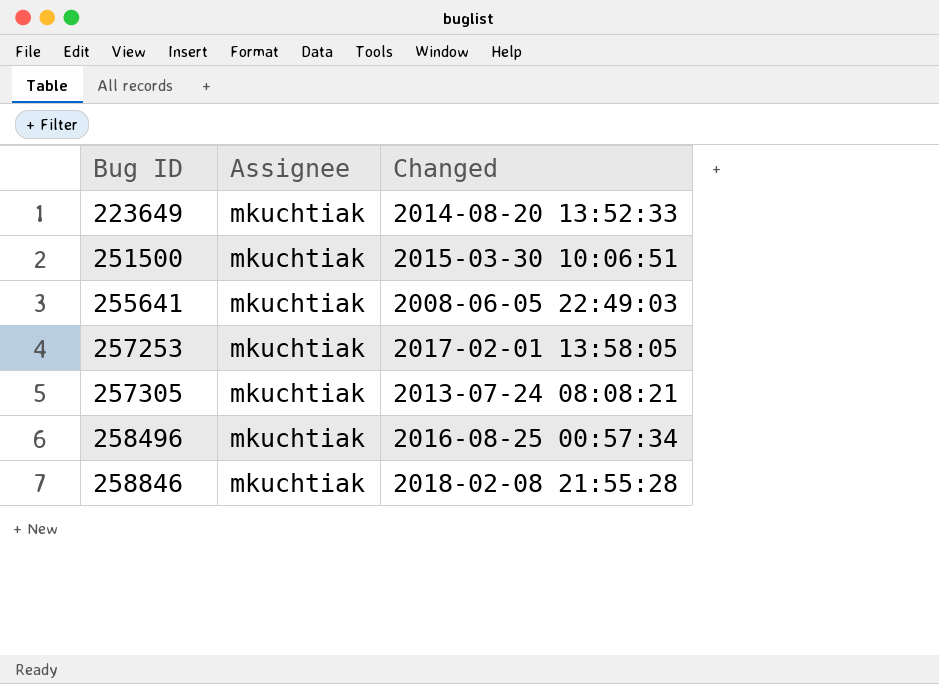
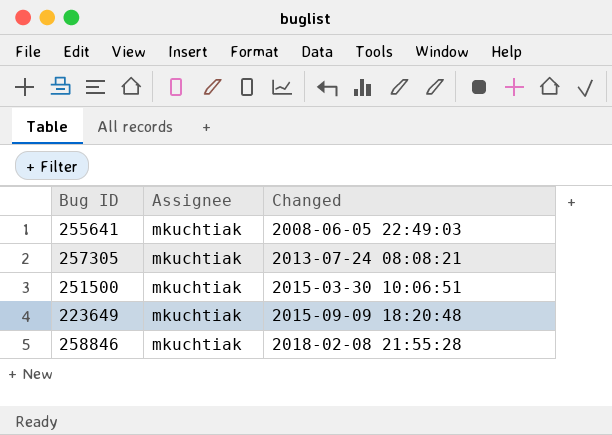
row order: Bug ID ascending -> Changed ascending
row 257253: mkuchtiak | 2017-02-01 13:58:05 -> none
row 258496: mkuchtiak | 2016-08-25 00:57:34 -> none
223649 | Changed: 2014-08-20 13:52:33 -> 2015-09-09 18:20:48

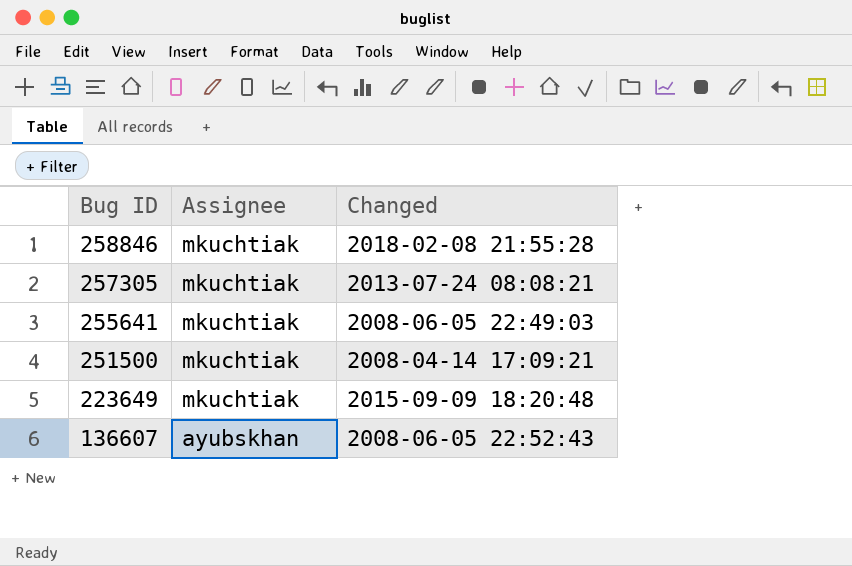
row order: Changed ascending -> Bug ID descending
251500 | Changed: 2015-03-30 10:06:51 -> 2008-04-14 17:09:21
row 136607: none -> ayubskhan | 2008-06-05 22:52:43

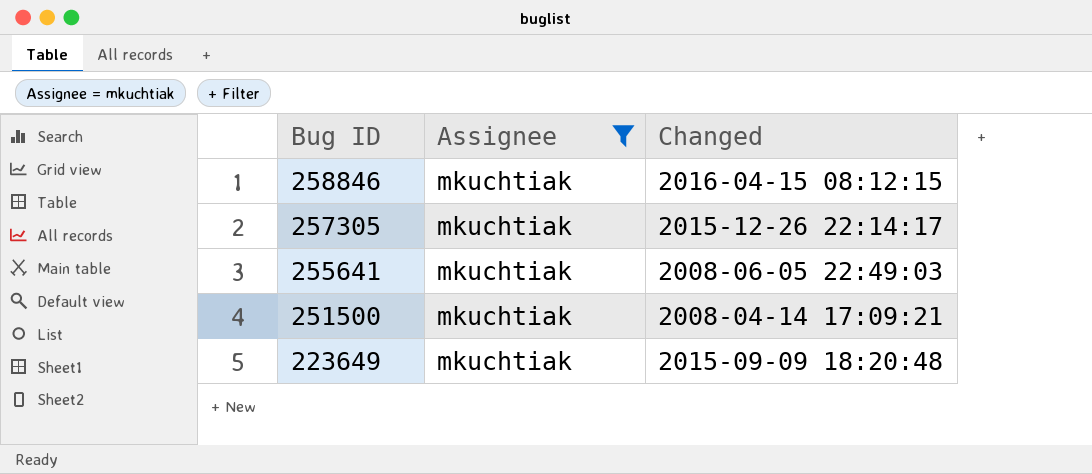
filter: none -> Assignee = mkuchtiak
258846 | Changed: 2018-02-08 21:55:28 -> 2016-04-15 08:12:15
257305 | Changed: 2013-07-24 08:08:21 -> 2015-12-26 22:14:17

